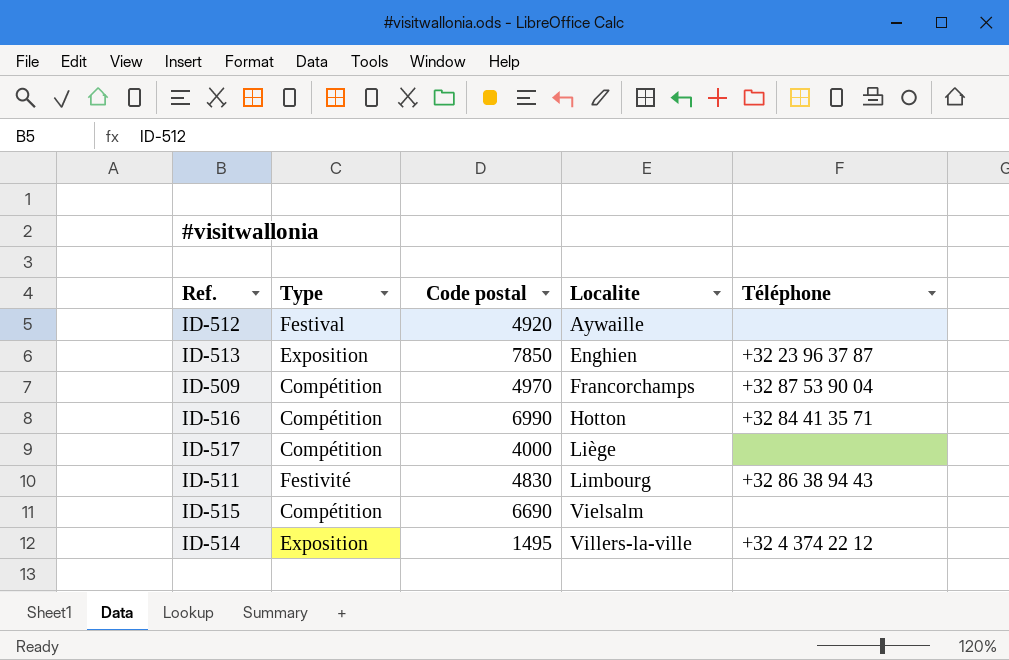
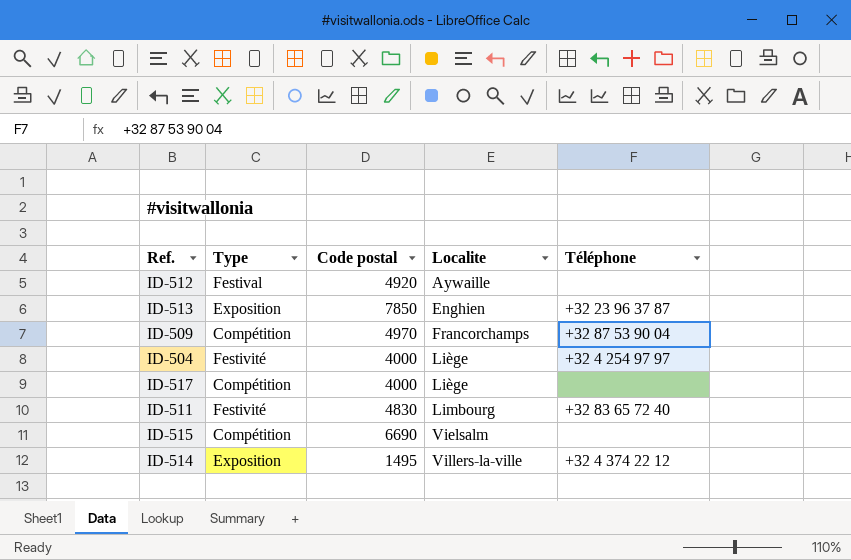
row ID-516: Compétition | 6990 | Hotton | +32 84 41 35 71 -> none
row ID-504: none -> Festivité | 4000 | Liège | +32 4 254 97 97
ID-511 | Téléphone: +32 86 38 94 43 -> +32 83 65 72 40

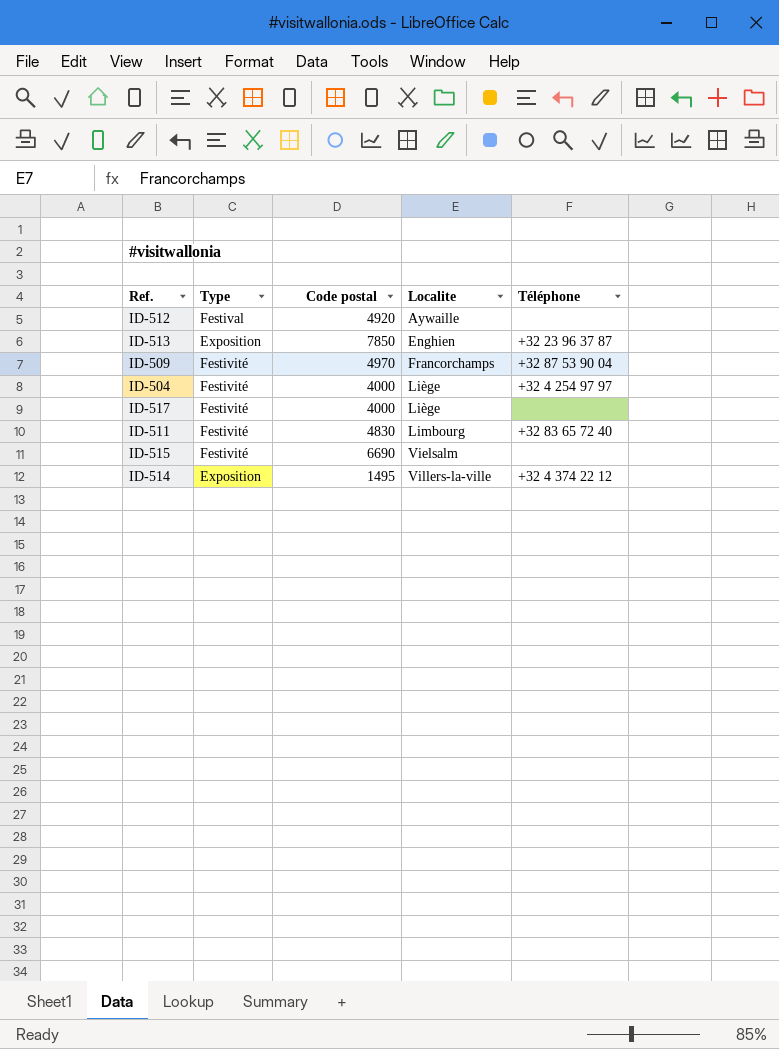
ID-509 | Type: Compétition -> Festivité
ID-517 | Type: Compétition -> Festivité
ID-515 | Type: Compétition -> Festivité

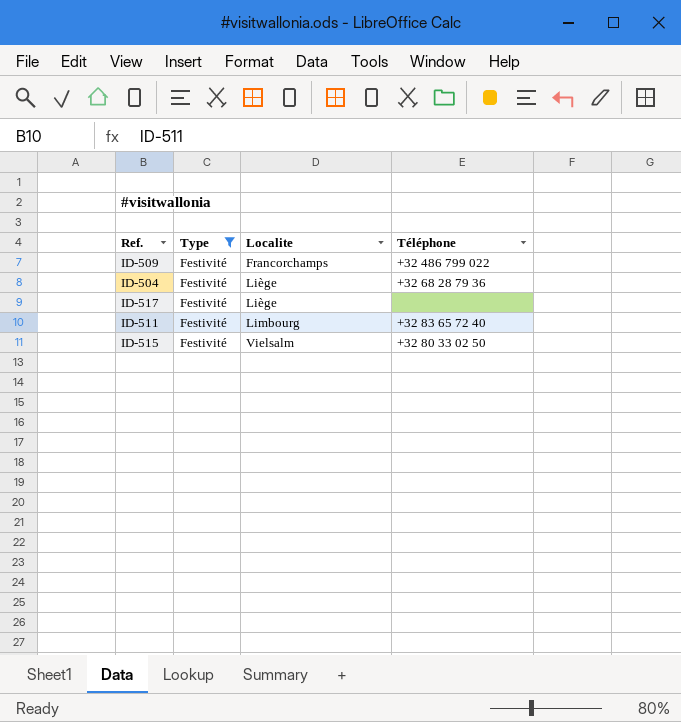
filter: none -> Type = Festivité
column Code postal | position: 3 -> none
ID-509 | Téléphone: +32 87 53 90 04 -> +32 486 799 022
ID-504 | Téléphone: +32 4 254 97 97 -> +32 68 28 79 36
ID-515 | Téléphone: none -> +32 80 33 02 50

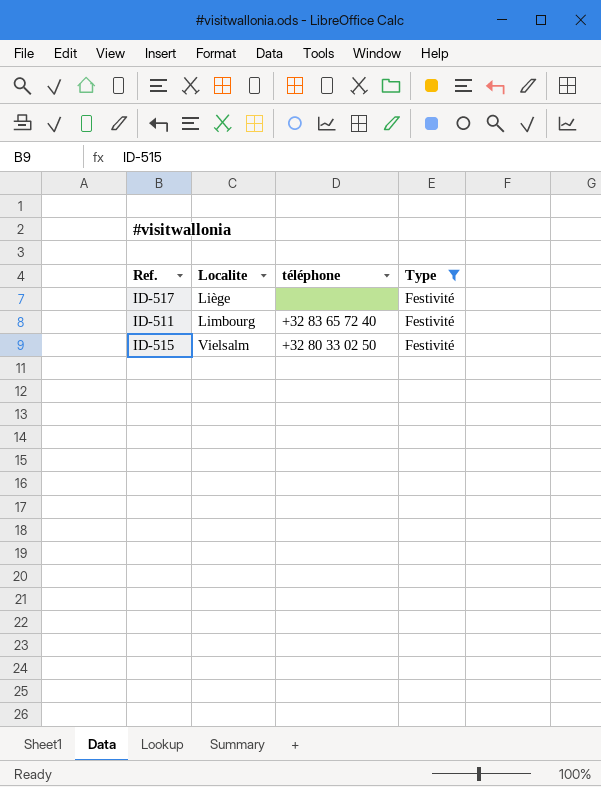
column name: Téléphone -> téléphone
column Type | position: 2 -> 4
row ID-509: Festivité | Francorchamps | +32 486 799 022 -> none
row ID-504: Festivité | Liège | +32 68 28 79 36 -> none

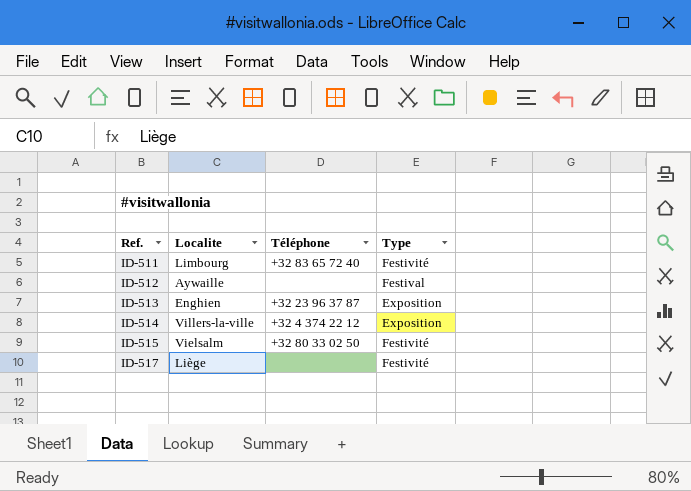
filter: Type = Festivité -> none
row order: Localite ascending -> Ref. ascending
column name: téléphone -> Téléphone

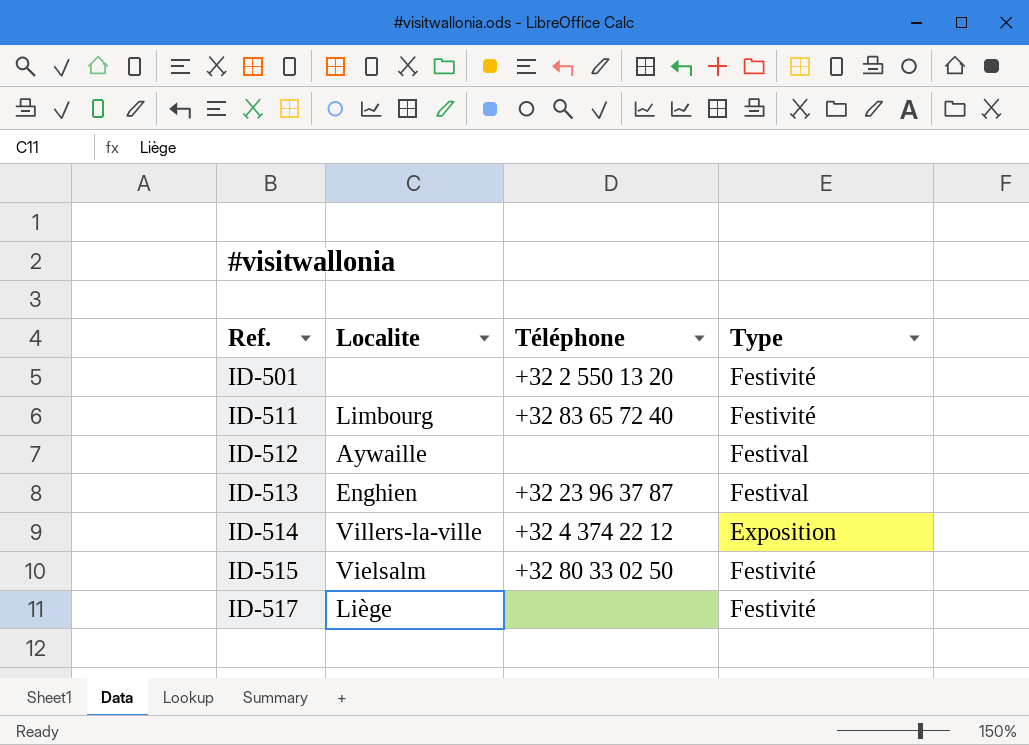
row ID-501: none -> none | +32 2 550 13 20 | Festivité
ID-513 | Type: Exposition -> Festival

